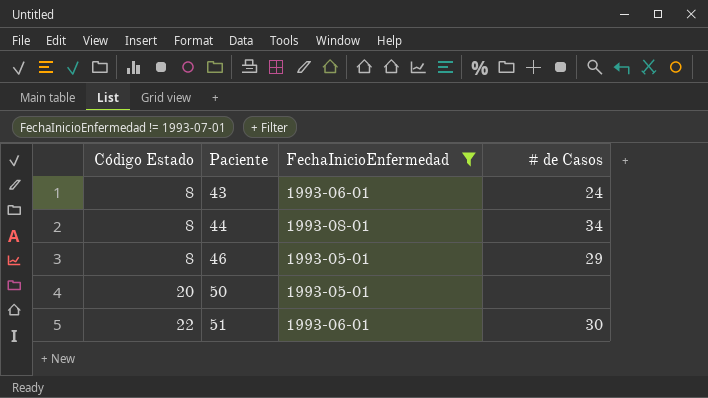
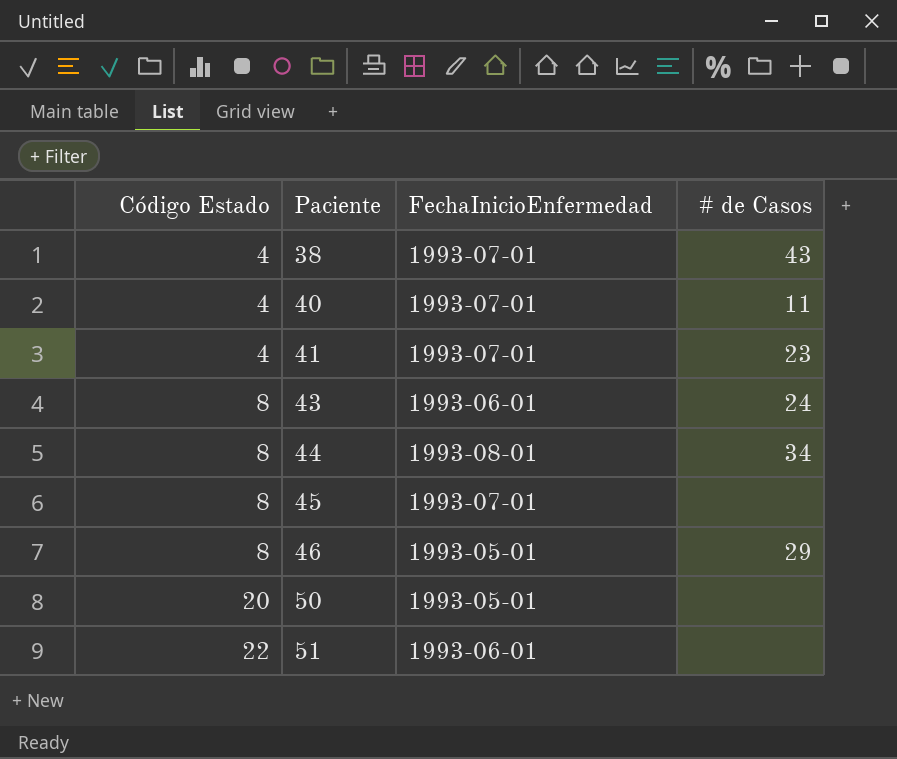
filter: FechaInicioEnfermedad != 1993-07-01 -> none
51 | # de Casos: 30 -> none

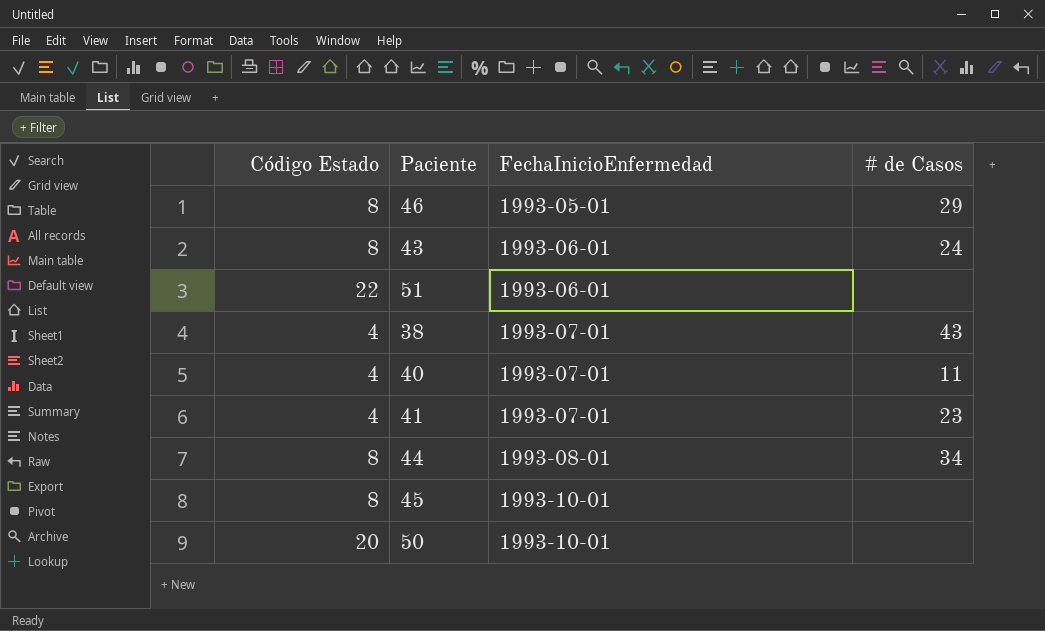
row order: Código Estado ascending -> FechaInicioEnfermedad ascending
45 | FechaInicioEnfermedad: 1993-07-01 -> 1993-10-01
50 | FechaInicioEnfermedad: 1993-05-01 -> 1993-10-01

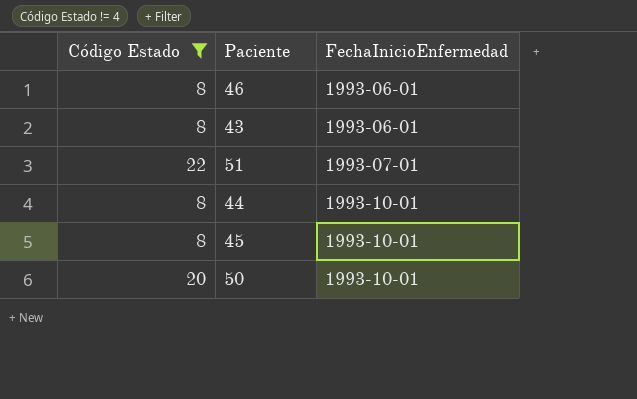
filter: none -> Código Estado != 4
column # de Casos | position: 4 -> none
46 | FechaInicioEnfermedad: 1993-05-01 -> 1993-06-01
51 | FechaInicioEnfermedad: 1993-06-01 -> 1993-07-01
44 | FechaInicioEnfermedad: 1993-08-01 -> 1993-10-01

